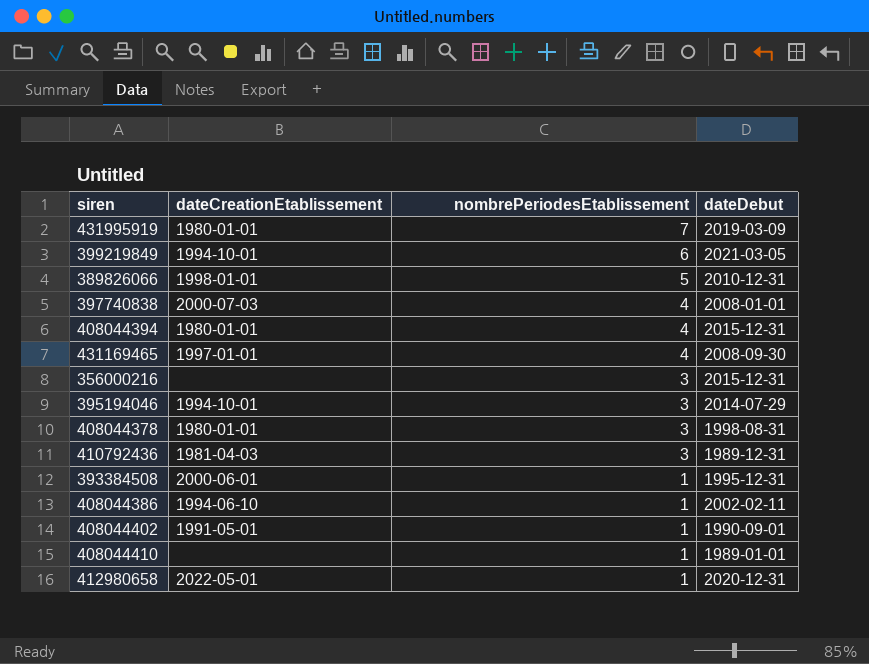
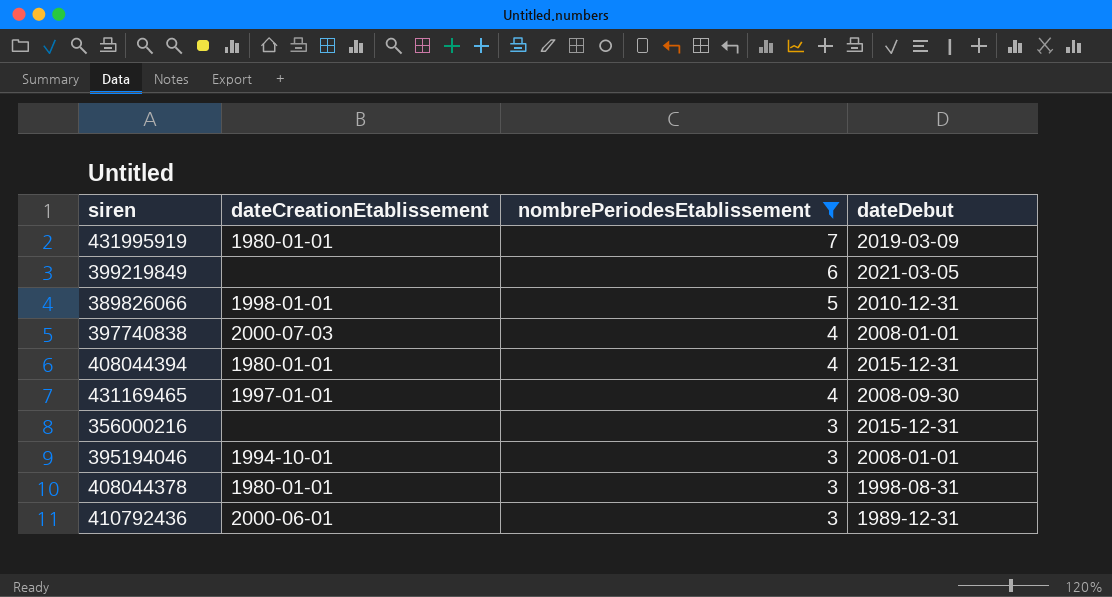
filter: none -> nombrePeriodesEtablissement != 1
399219849 | dateCreationEtablissement: 1994-10-01 -> none
395194046 | dateDebut: 2014-07-29 -> 2008-01-01
410792436 | dateCreationEtablissement: 1981-04-03 -> 2000-06-01

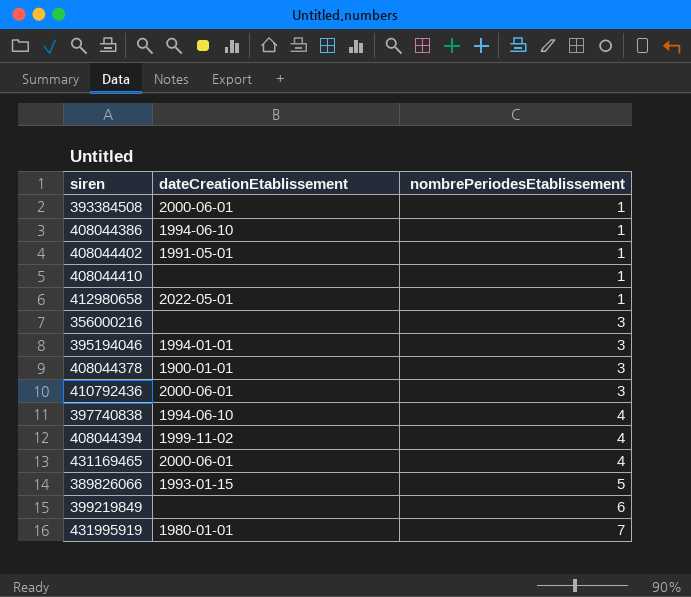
filter: nombrePeriodesEtablissement != 1 -> none
row order: nombrePeriodesEtablissement descending -> nombrePeriodesEtablissement ascending
column dateDebut | position: 4 -> none
395194046 | dateCreationEtablissement: 1994-10-01 -> 1994-01-01
408044378 | dateCreationEtablissement: 1980-01-01 -> 1900-01-01
397740838 | dateCreationEtablissement: 2000-07-03 -> 1994-06-10
408044394 | dateCreationEtablissement: 1980-01-01 -> 1999-11-02
431169465 | dateCreationEtablissement: 1997-01-01 -> 2000-06-01
389826066 | dateCreationEtablissement: 1998-01-01 -> 1993-01-15

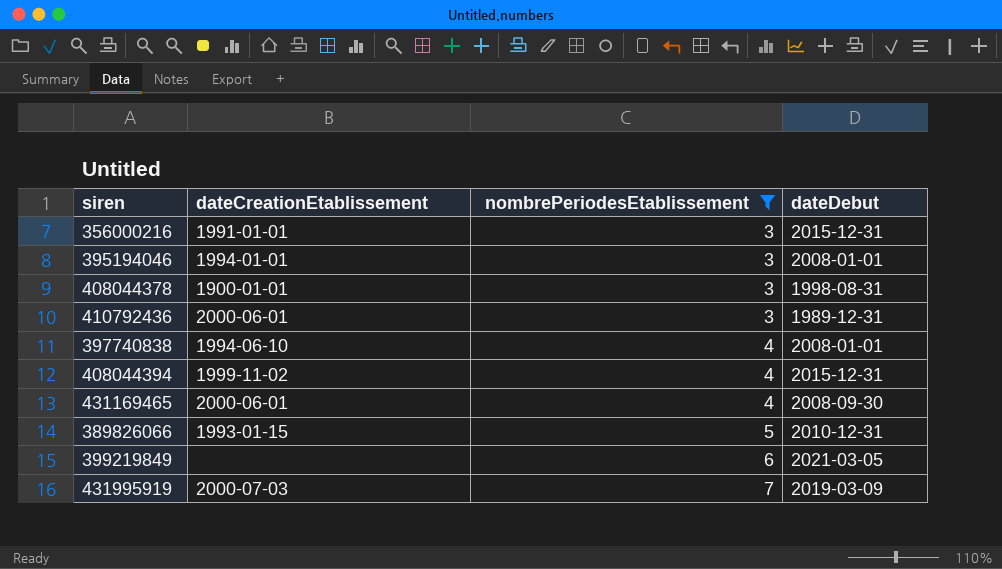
filter: none -> nombrePeriodesEtablissement != 1
column dateDebut | position: none -> 4
356000216 | dateCreationEtablissement: none -> 1991-01-01
431995919 | dateCreationEtablissement: 1980-01-01 -> 2000-07-03

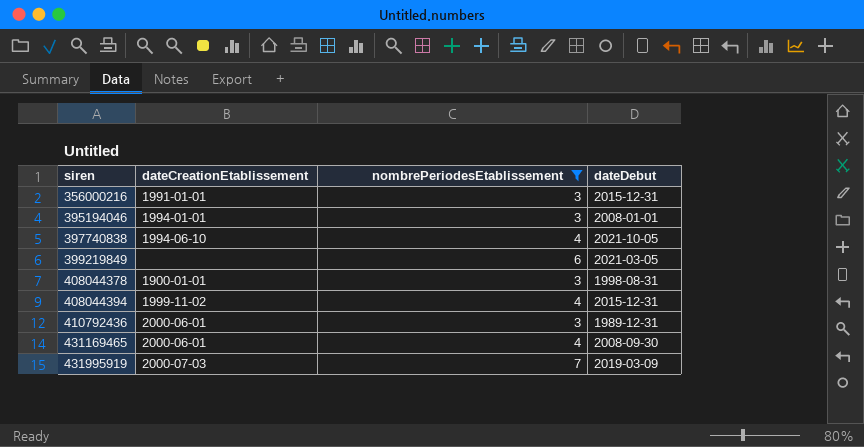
row order: nombrePeriodesEtablissement ascending -> siren ascending
row 389826066: 1993-01-15 | 5 | 2010-12-31 -> none
397740838 | dateDebut: 2008-01-01 -> 2021-10-05

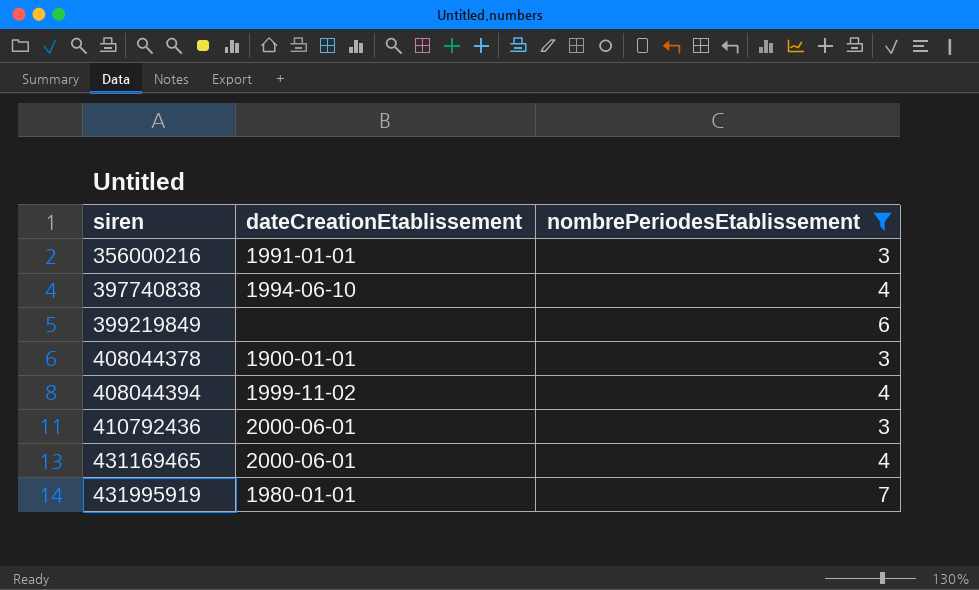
column dateDebut | position: 4 -> none
row 395194046: 1994-01-01 | 3 | 2008-01-01 -> none
431995919 | dateCreationEtablissement: 2000-07-03 -> 1980-01-01

